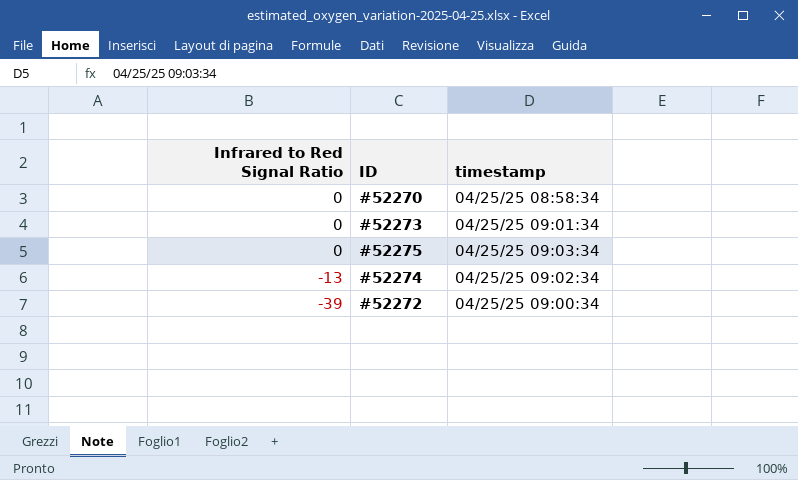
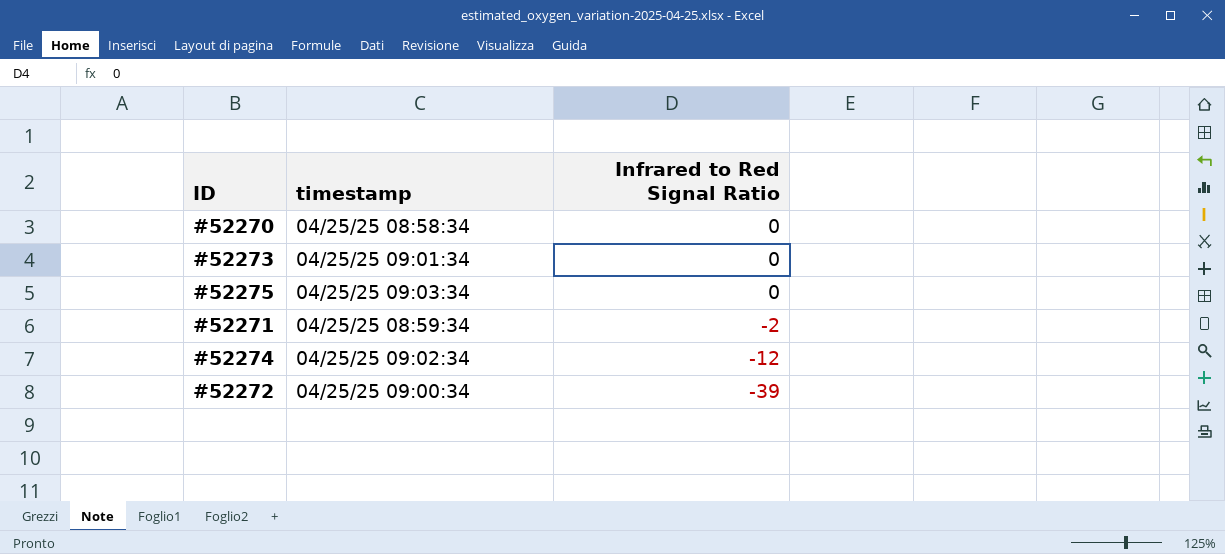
column Infrared to Red Signal Ratio | position: 1 -> 3
row #52271: none -> 04/25/25 08:59:34 | -2
#52274 | Infrared to Red Signal Ratio: -13 -> -12

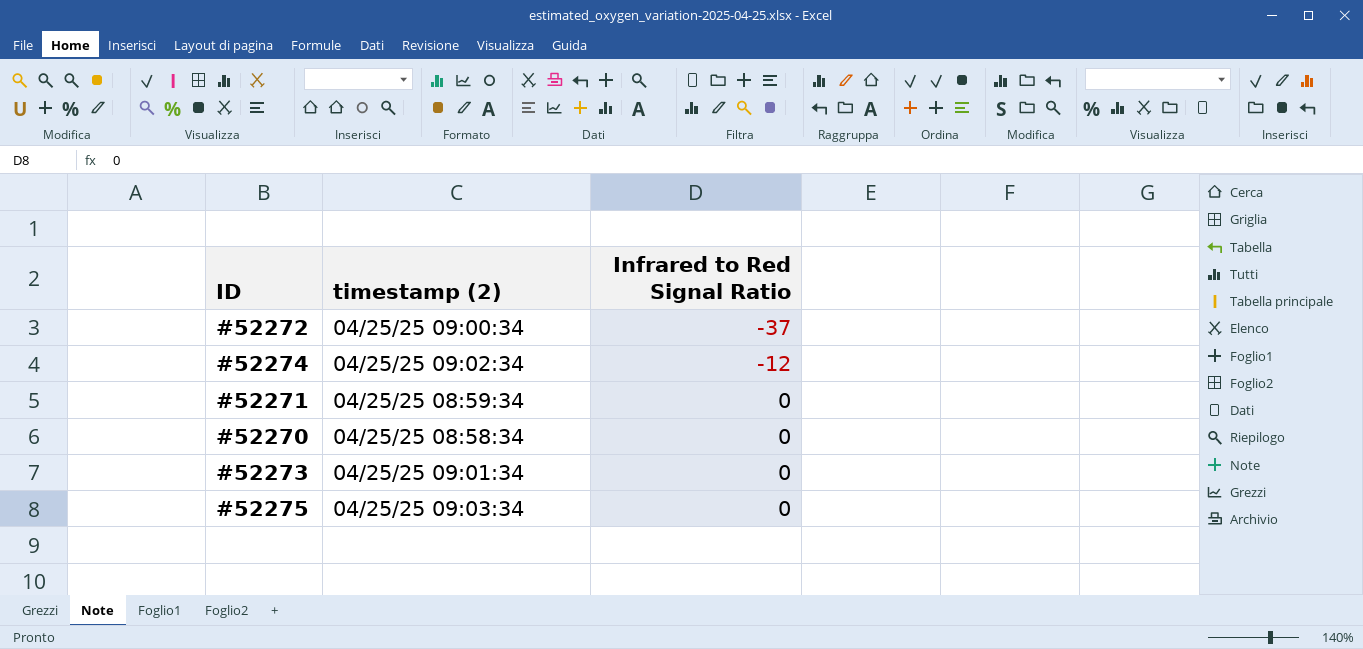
row order: Infrared to Red Signal Ratio descending -> Infrared to Red Signal Ratio ascending
column name: timestamp -> timestamp (2)
#52272 | Infrared to Red Signal Ratio: -39 -> -37
#52271 | Infrared to Red Signal Ratio: -2 -> 0

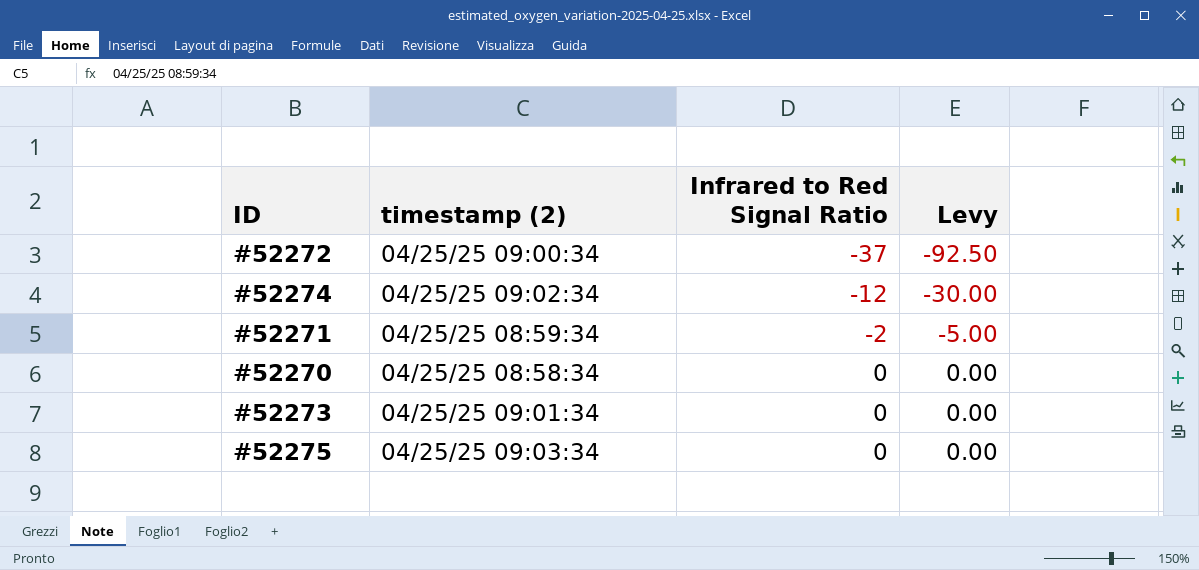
column Levy | formula: none -> [Infrared to Red Signal Ratio] * 2.5
#52271 | Infrared to Red Signal Ratio: 0 -> -2

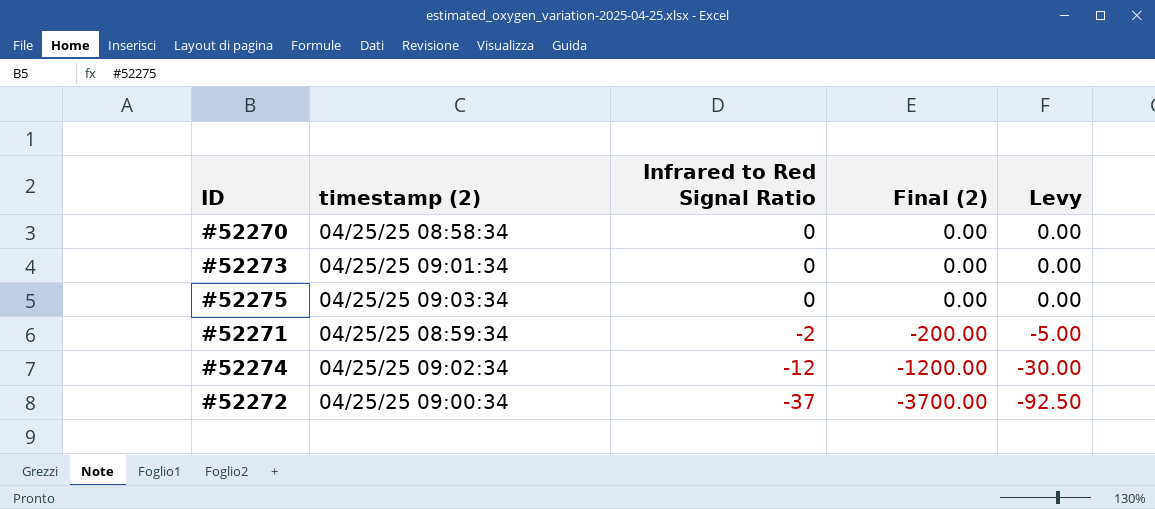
row order: Infrared to Red Signal Ratio ascending -> Infrared to Red Signal Ratio descending
column Final (2) | formula: none -> [Infrared to Red Signal Ratio] * 100

